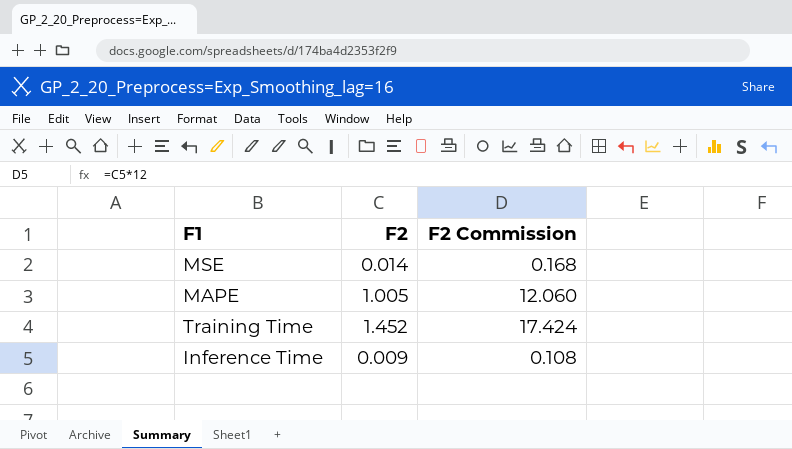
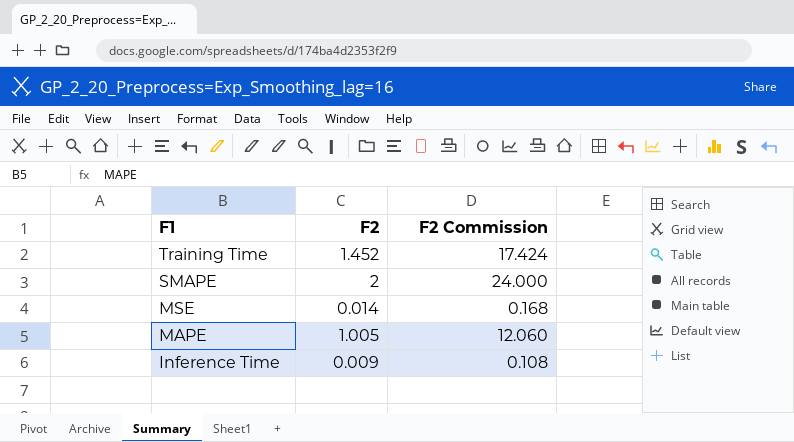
row order: none -> F1 descending
row SMAPE: none -> 2 | 24.000

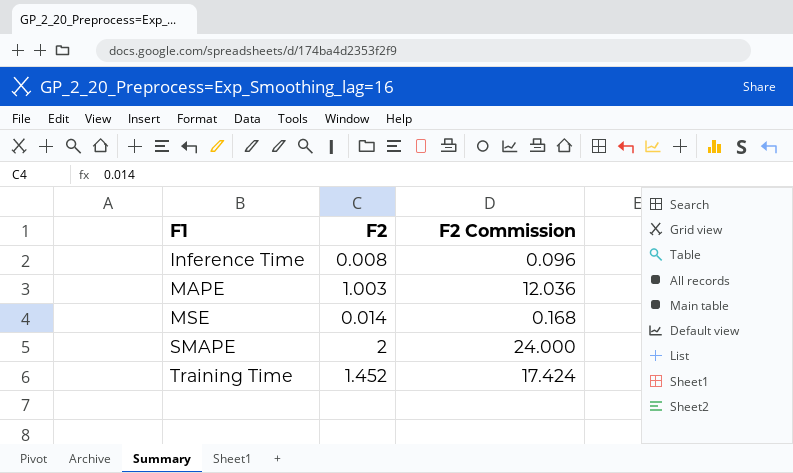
row order: F1 descending -> F1 ascending
Inference Time | F2: 0.009 -> 0.008
Inference Time | F2 Commission: 0.108 -> 0.096
MAPE | F2: 1.005 -> 1.003
MAPE | F2 Commission: 12.060 -> 12.036

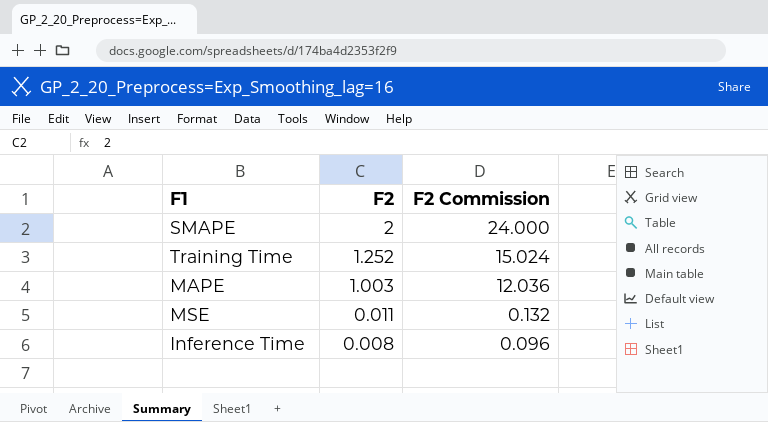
row order: F1 ascending -> F2 descending
Training Time | F2: 1.452 -> 1.252
Training Time | F2 Commission: 17.424 -> 15.024
MSE | F2: 0.014 -> 0.011
MSE | F2 Commission: 0.168 -> 0.132

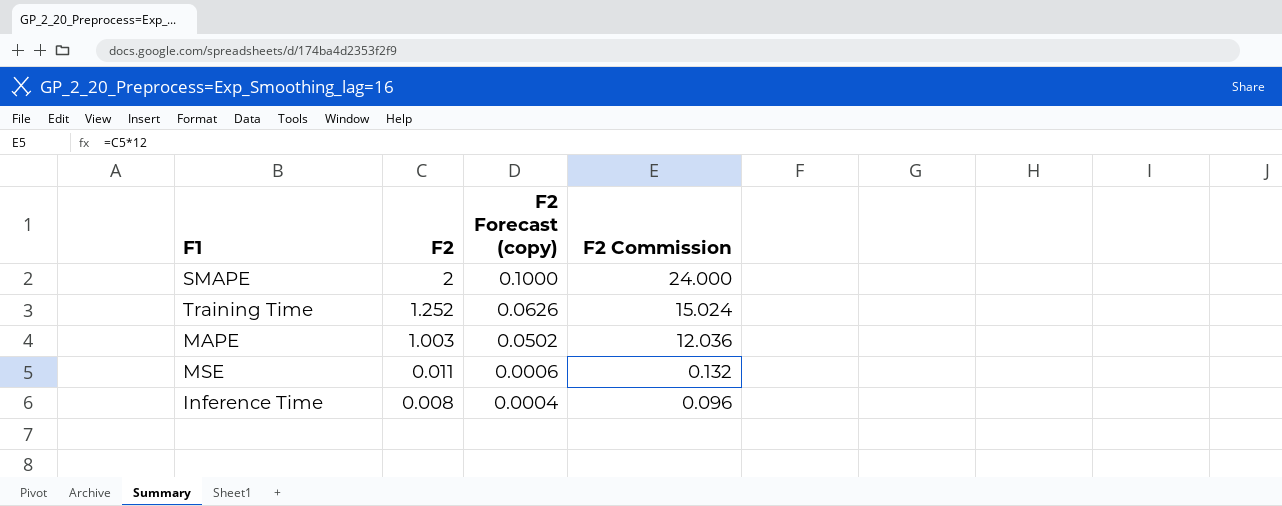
column F2 Forecast (copy) | formula: none -> [F2] * 0.05

